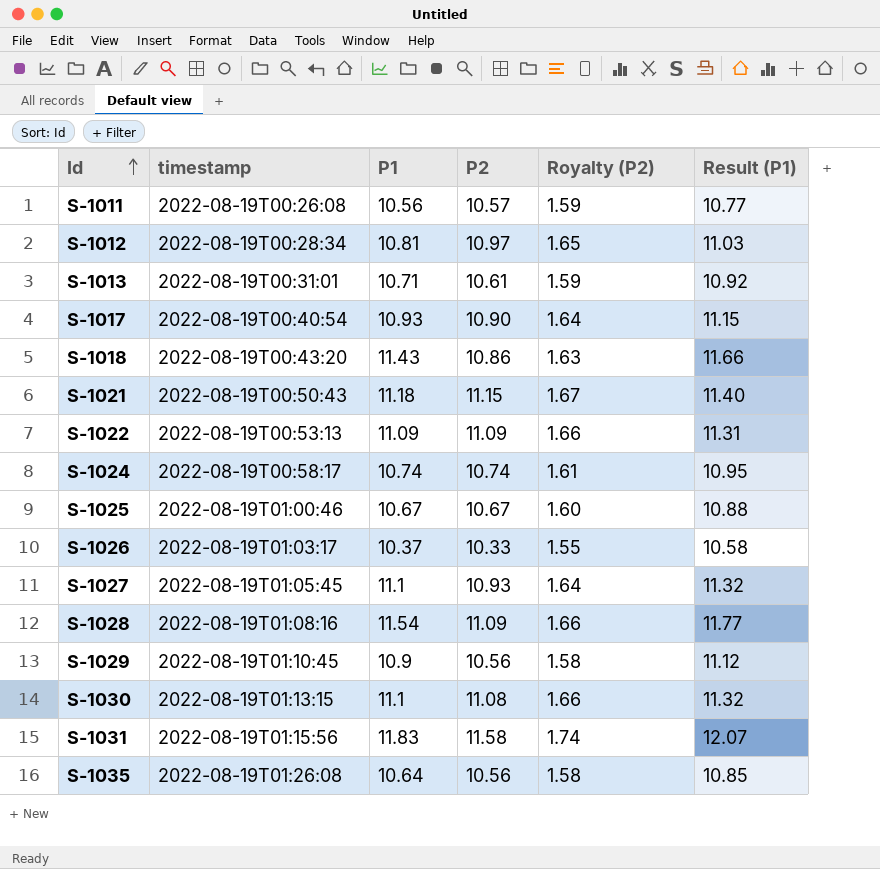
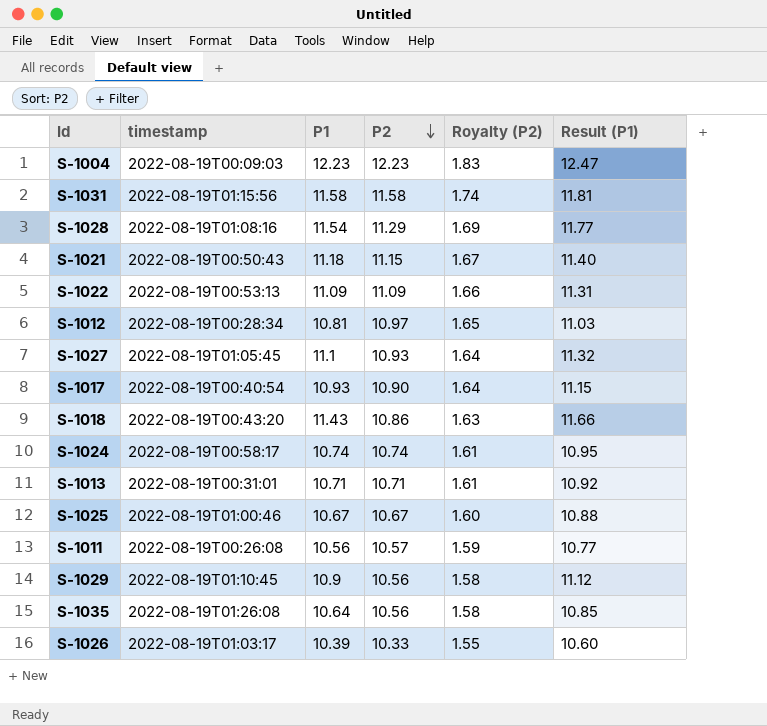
row order: Id ascending -> P2 descending
row S-1030: 2022-08-19T01:13:15 | 11.1 | 11.08 | 1.66 | 11.32 -> none
row S-1004: none -> 2022-08-19T00:09:03 | 12.23 | 12.23 | 1.83 | 12.47
S-1031 | P1: 11.83 -> 11.58
S-1031 | Result (P1): 12.07 -> 11.81
S-1028 | P2: 11.09 -> 11.29
S-1028 | Royalty (P2): 1.66 -> 1.69
S-1013 | P2: 10.61 -> 10.71
S-1013 | Royalty (P2): 1.59 -> 1.61
S-1026 | P1: 10.37 -> 10.39
S-1026 | Result (P1): 10.58 -> 10.60

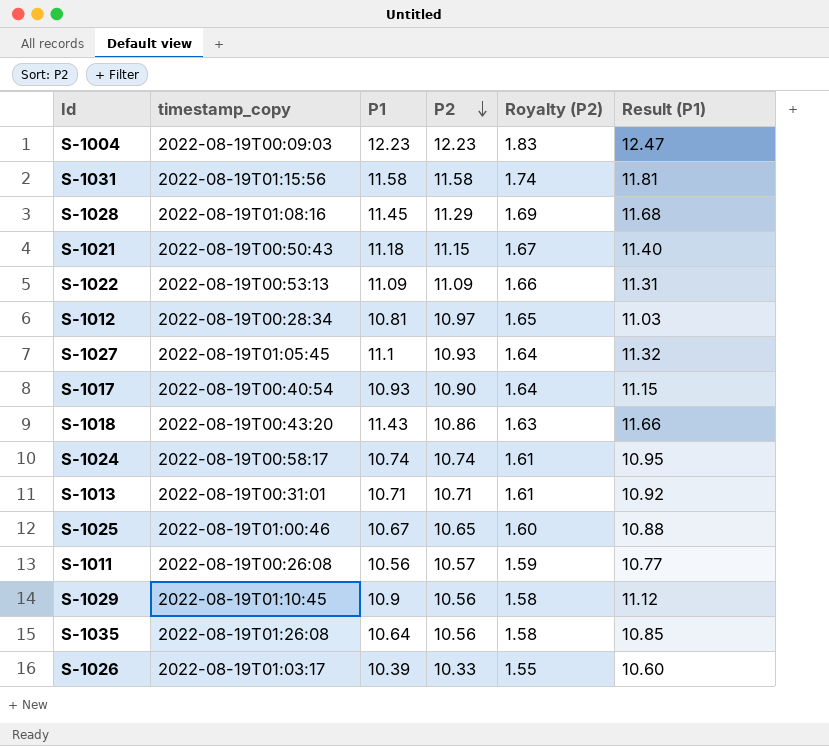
column name: timestamp -> timestamp_copy
S-1028 | P1: 11.54 -> 11.45
S-1028 | Result (P1): 11.77 -> 11.68
S-1025 | P2: 10.67 -> 10.65

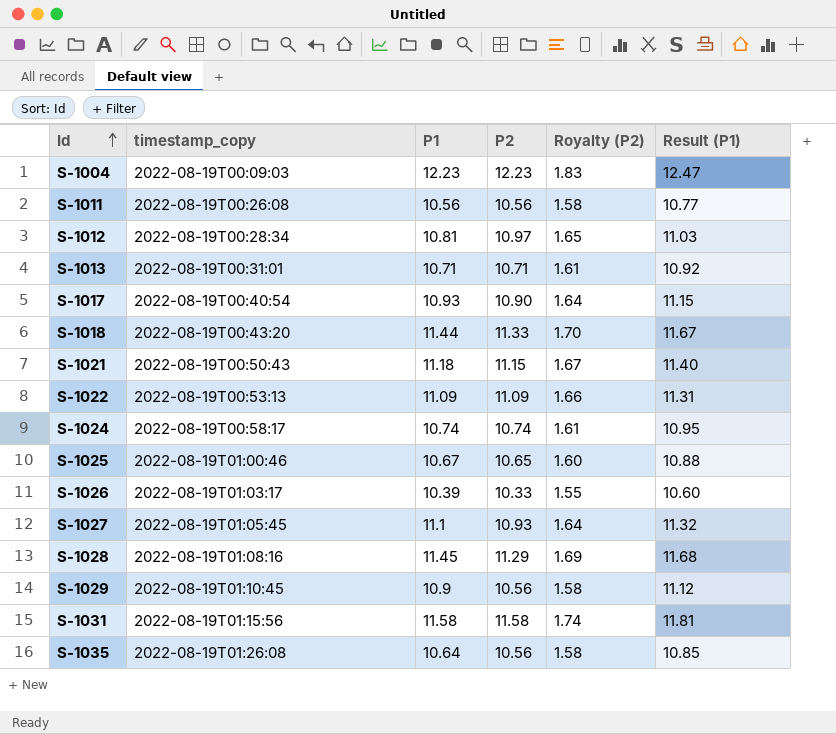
row order: P2 descending -> Id ascending
S-1011 | P2: 10.57 -> 10.56
S-1011 | Royalty (P2): 1.59 -> 1.58
S-1018 | P1: 11.43 -> 11.44
S-1018 | P2: 10.86 -> 11.33
S-1018 | Royalty (P2): 1.63 -> 1.70
S-1018 | Result (P1): 11.66 -> 11.67

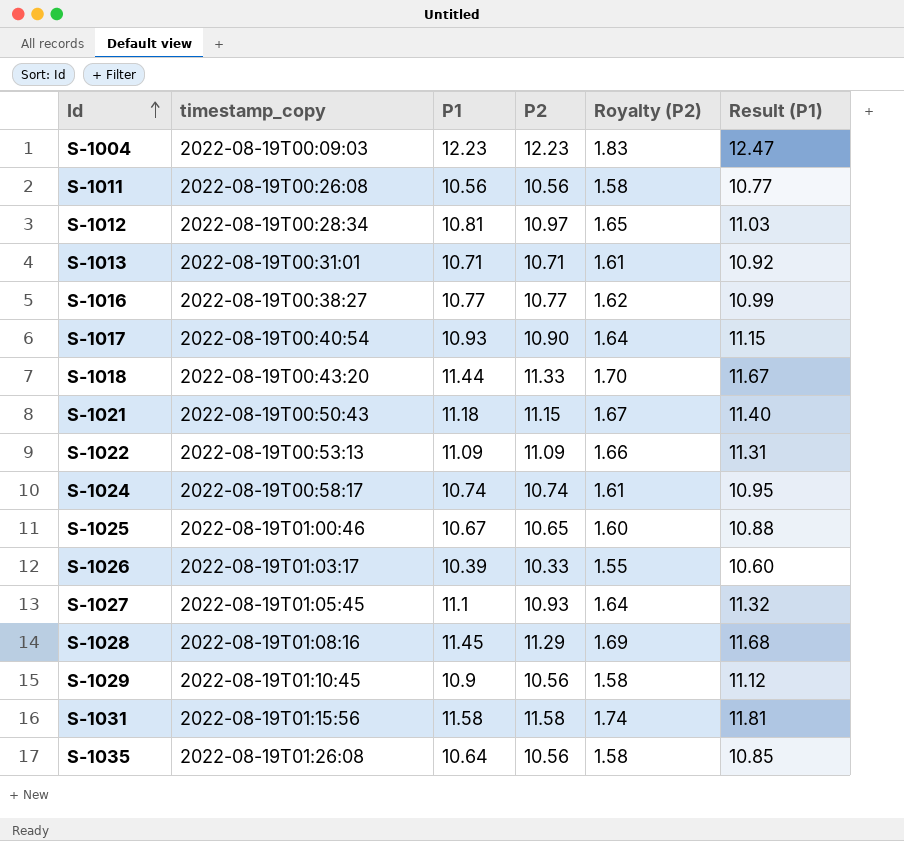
row S-1016: none -> 2022-08-19T00:38:27 | 10.77 | 10.77 | 1.62 | 10.99

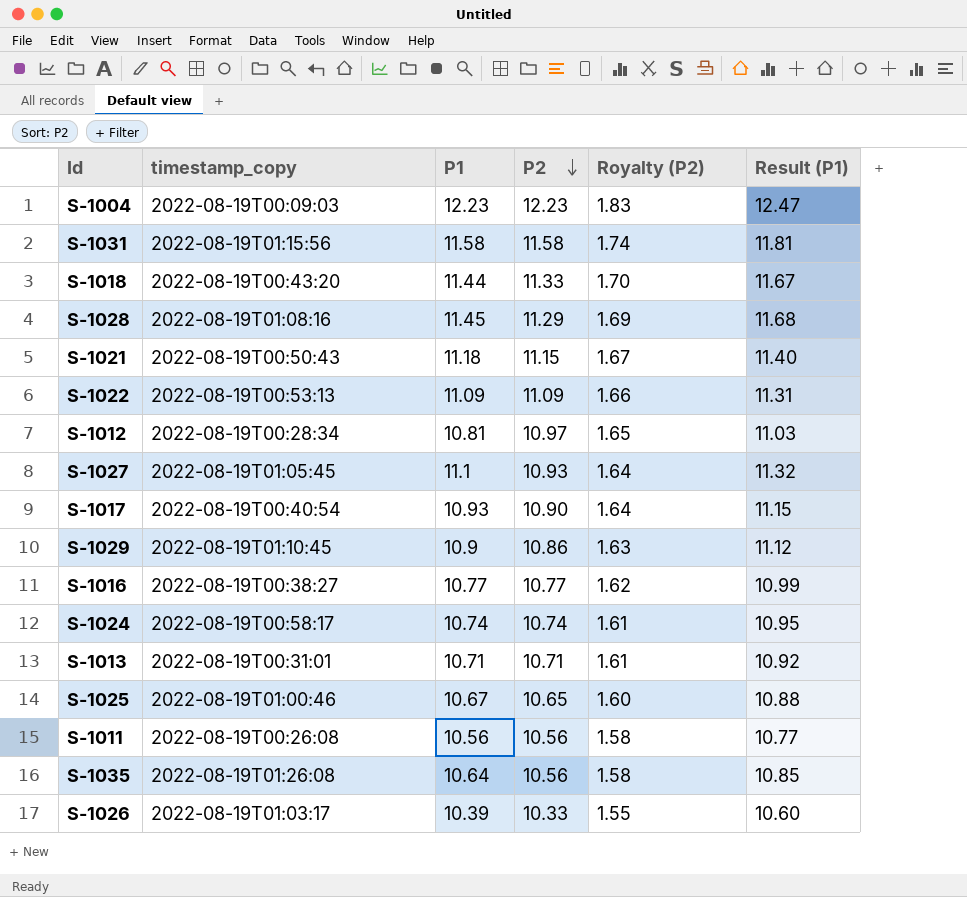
row order: Id ascending -> P2 descending
S-1029 | P2: 10.56 -> 10.86
S-1029 | Royalty (P2): 1.58 -> 1.63

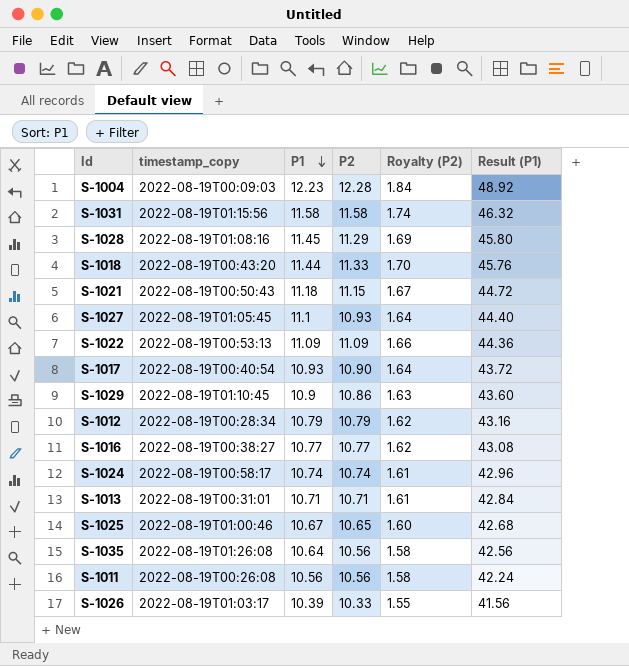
row order: P2 descending -> P1 descending
column Result (P1) | formula: [P1] * 1.02 -> [P1] * 4
S-1004 | P2: 12.23 -> 12.28
S-1004 | Royalty (P2): 1.83 -> 1.84
S-1012 | P1: 10.81 -> 10.79
S-1012 | P2: 10.97 -> 10.79
S-1012 | Royalty (P2): 1.65 -> 1.62

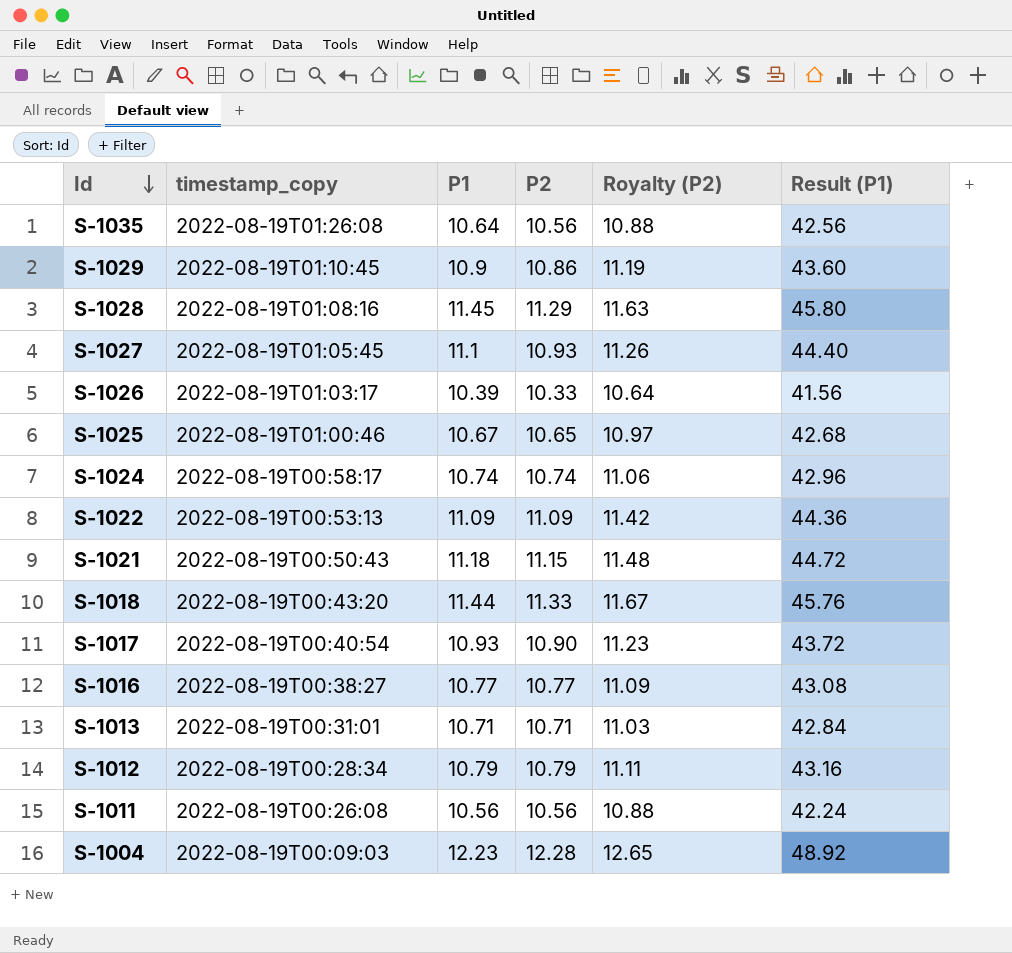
row order: P1 descending -> Id descending
column Royalty (P2) | formula: [P2] * 0.15 -> [P2] * 1.03
row S-1031: 2022-08-19T01:15:56 | 11.58 | 11.58 | 1.74 | 46.32 -> none

